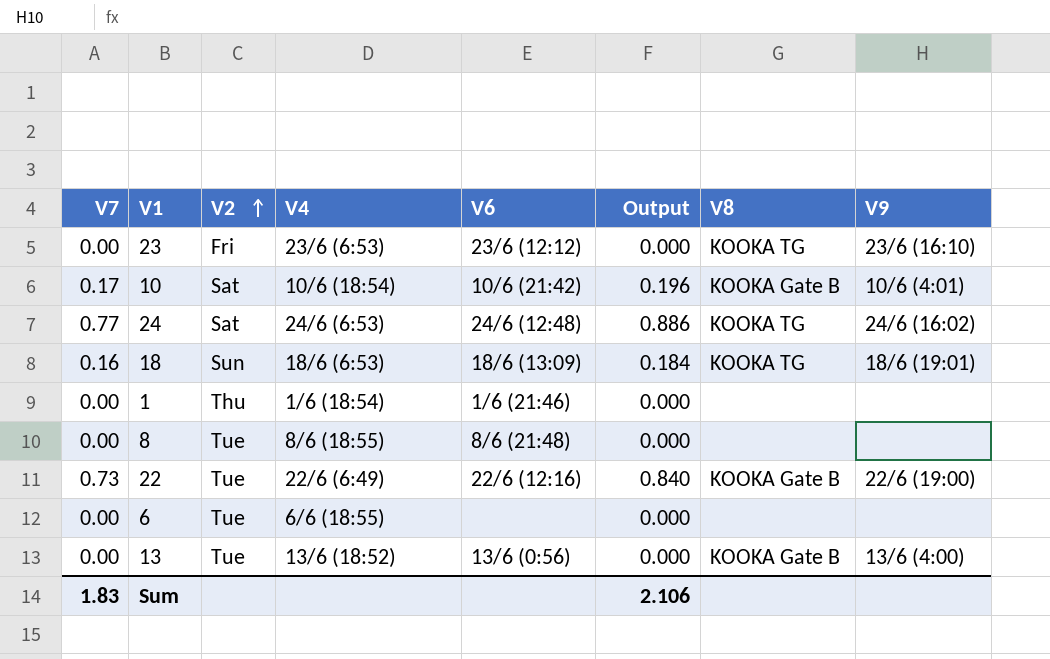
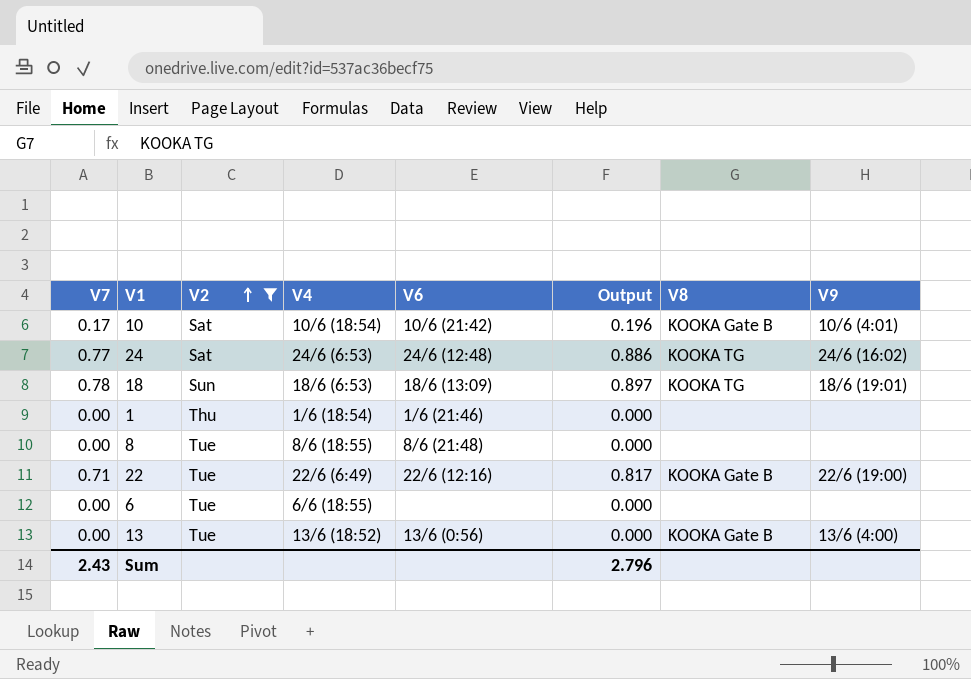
filter: none -> V2 != Fri
18 | V7: 0.16 -> 0.78
18 | Output: 0.184 -> 0.897
22 | V7: 0.73 -> 0.71
22 | Output: 0.840 -> 0.817
Sum | V7: 1.83 -> 2.43
Sum | Output: 2.106 -> 2.796

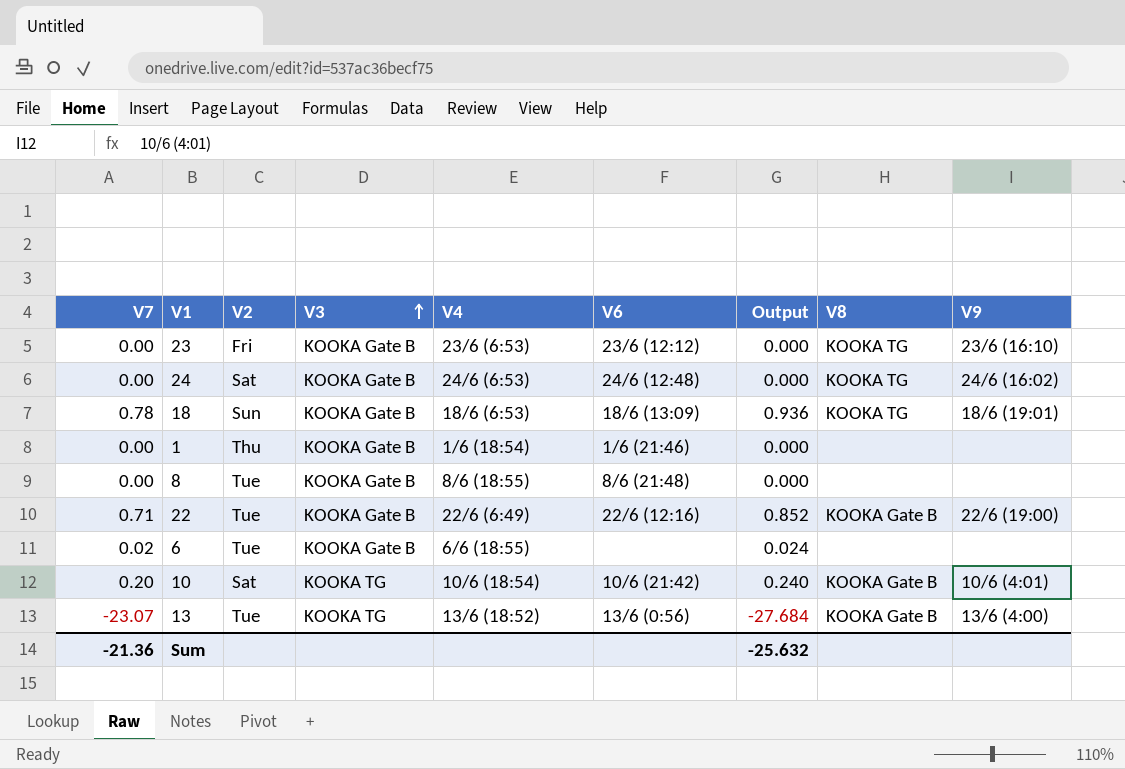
filter: V2 != Fri -> none
row order: V2 ascending -> V3 ascending
column V3 | position: none -> 4
column Output | formula: [V7] * 1.15 -> [V7] * 1.2
24 | V7: 0.77 -> 0.00
6 | V7: 0.00 -> 0.02
10 | V7: 0.17 -> 0.20
13 | V7: 0.00 -> -23.07
Sum | V7: 2.43 -> -21.36
Sum | Output: 2.796 -> -25.632

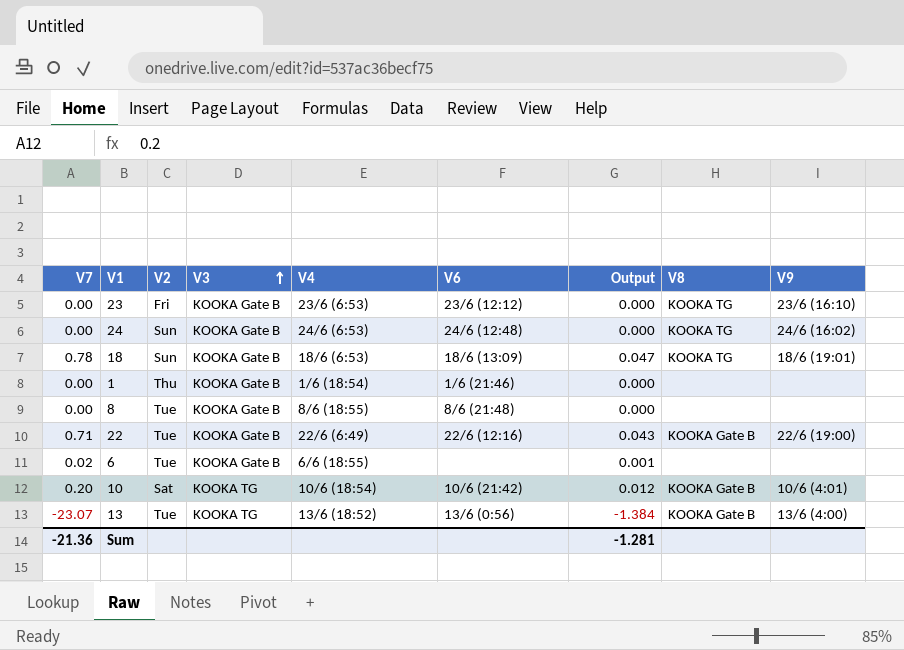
column Output | formula: [V7] * 1.2 -> [V7] * 0.06
24 | V2: Sat -> Sun
Sum | Output: -25.632 -> -1.281

